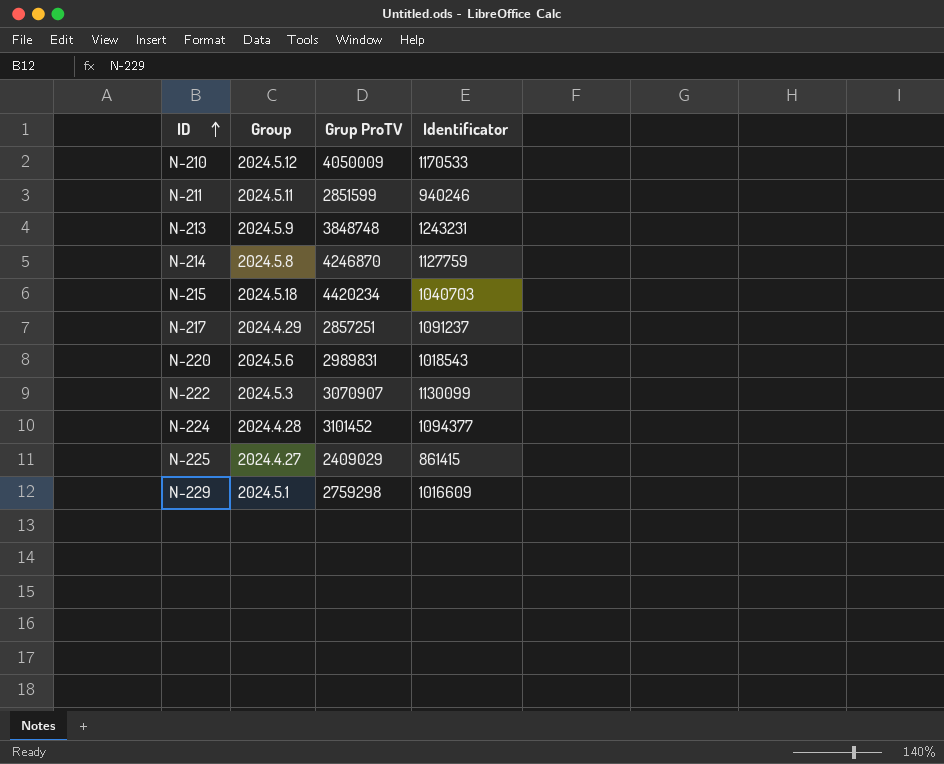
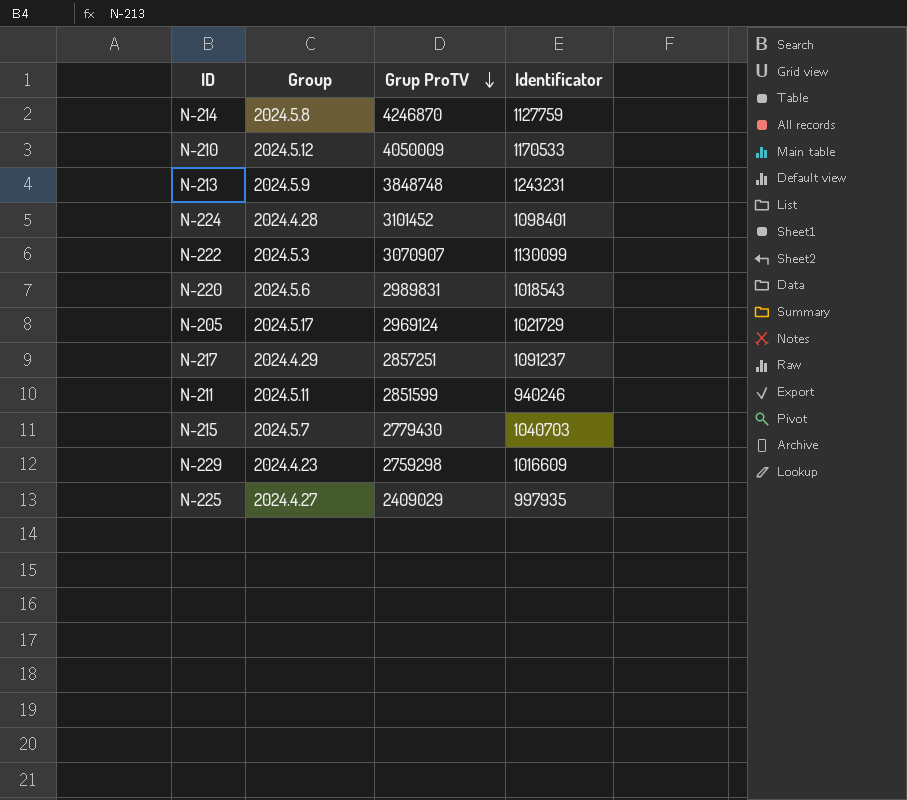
row order: ID ascending -> Grup ProTV descending
N-224 | Identificator: 1094377 -> 1098401
row N-205: none -> 2024.5.17 | 2969124 | 1021729
N-215 | Group: 2024.5.18 -> 2024.5.7
N-215 | Grup ProTV: 4420234 -> 2779430
N-229 | Group: 2024.5.1 -> 2024.4.23
N-225 | Identificator: 861415 -> 997935

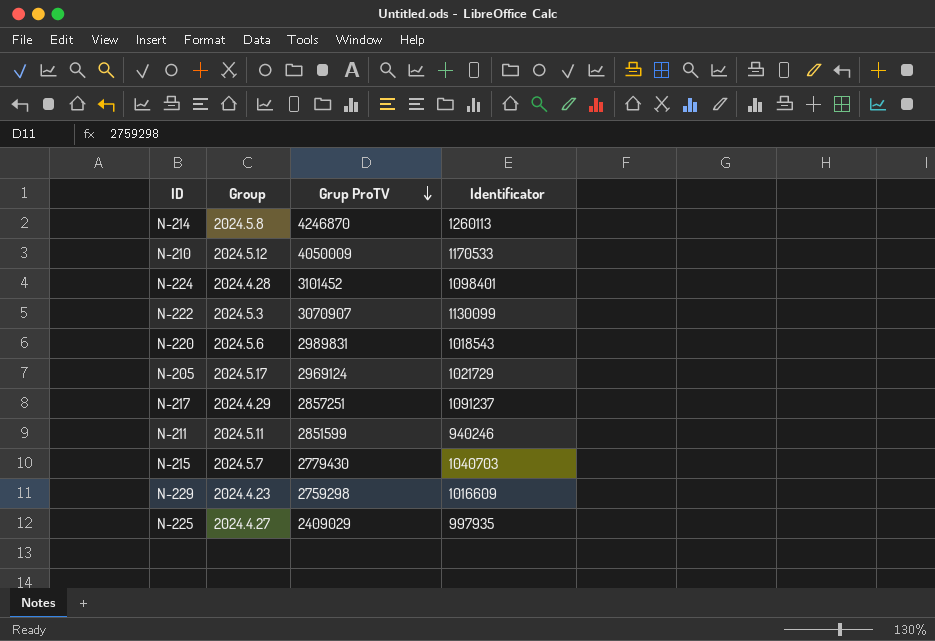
row N-213: 2024.5.9 | 3848748 | 1243231 -> none
N-214 | Identificator: 1127759 -> 1260113

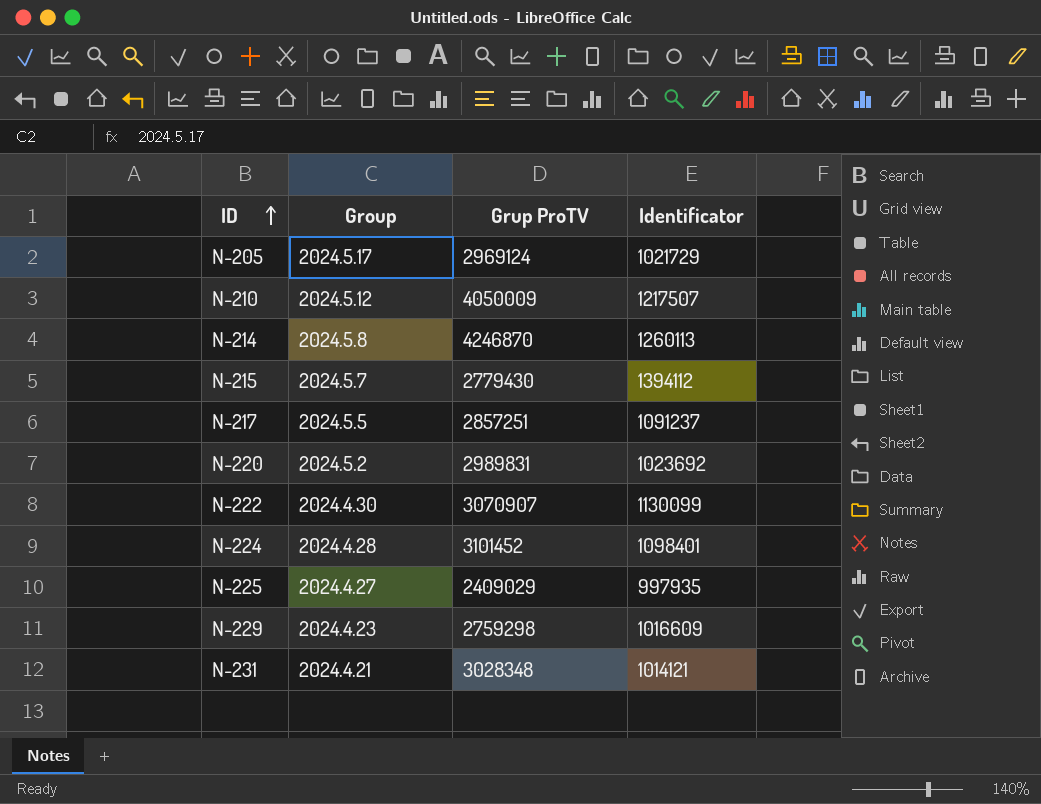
row order: Grup ProTV descending -> ID ascending
row N-211: 2024.5.11 | 2851599 | 940246 -> none
N-210 | Identificator: 1170533 -> 1217507
N-215 | Identificator: 1040703 -> 1394112
N-217 | Group: 2024.4.29 -> 2024.5.5
N-220 | Group: 2024.5.6 -> 2024.5.2
N-220 | Identificator: 1018543 -> 1023692
N-222 | Group: 2024.5.3 -> 2024.4.30
row N-231: none -> 2024.4.21 | 3028348 | 1014121

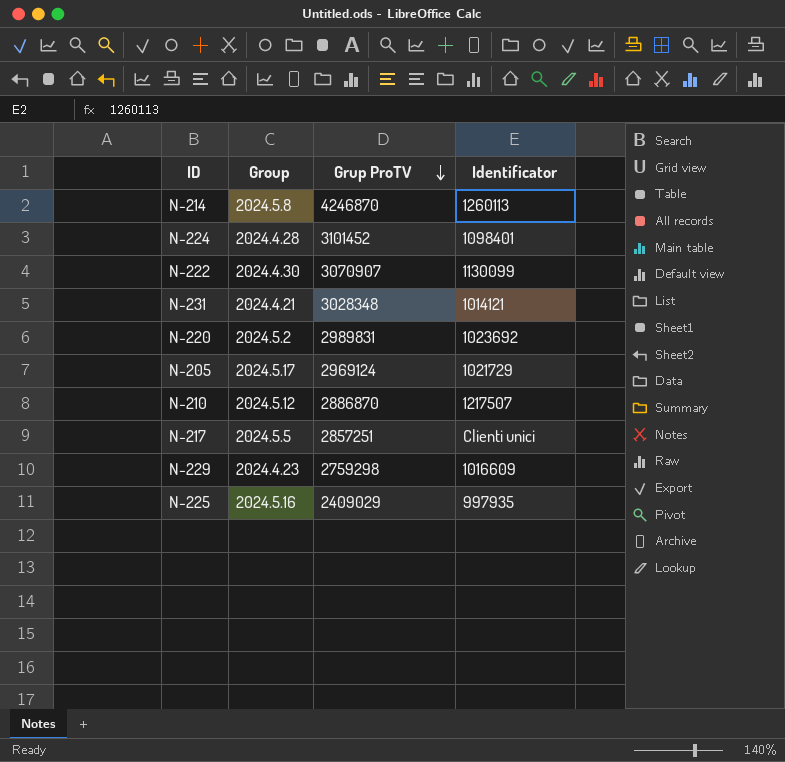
row order: ID ascending -> Grup ProTV descending
row N-215: 2024.5.7 | 2779430 | 1394112 -> none
N-210 | Grup ProTV: 4050009 -> 2886870
N-217 | Identificator: 1091237 -> Clienti unici
N-225 | Group: 2024.4.27 -> 2024.5.16

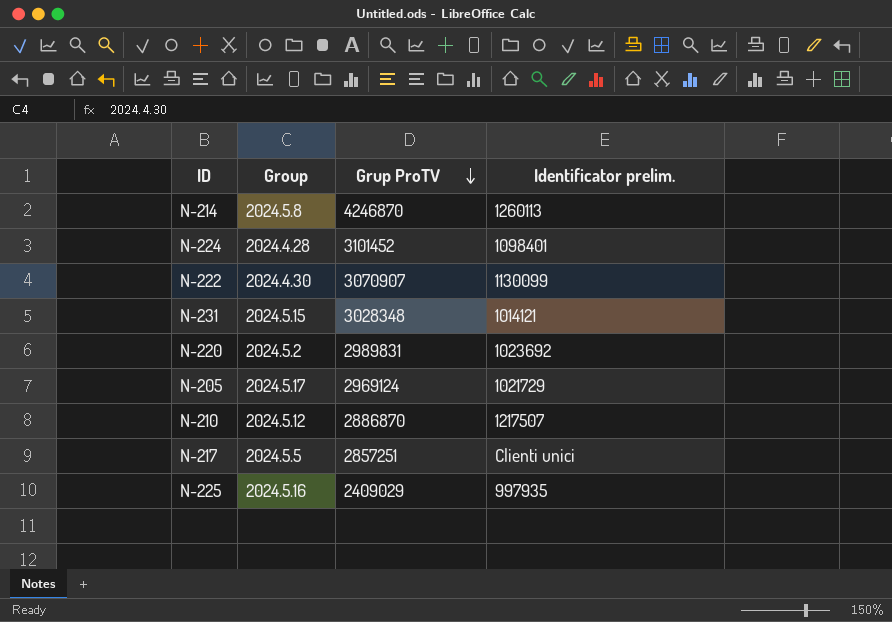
column name: Identificator -> Identificator prelim.
row N-229: 2024.4.23 | 2759298 | 1016609 -> none
N-231 | Group: 2024.4.21 -> 2024.5.15

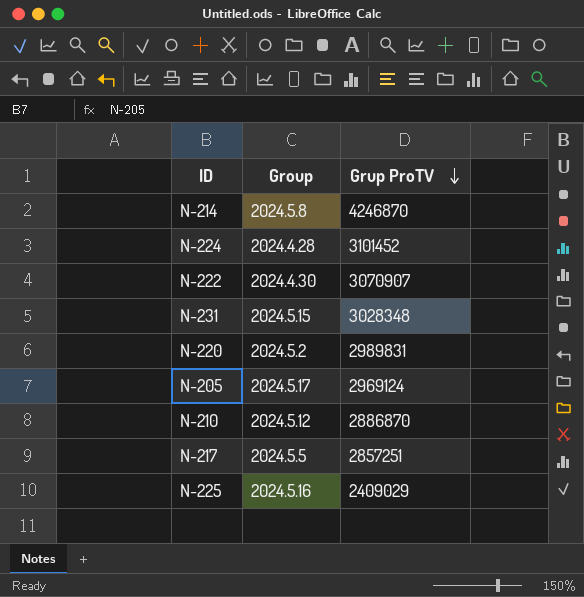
column Identificator prelim. | position: 4 -> none

